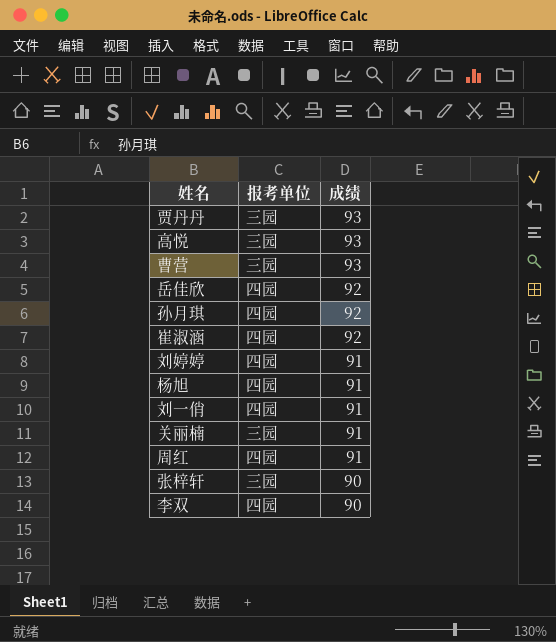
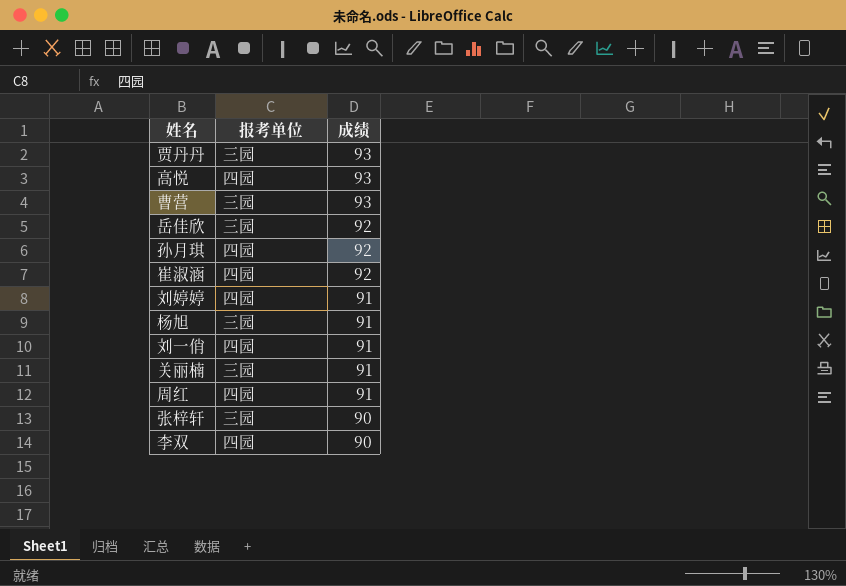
高悦 | 报考单位: 三园 -> 四园
岳佳欣 | 报考单位: 四园 -> 三园
杨旭 | 报考单位: 四园 -> 三园

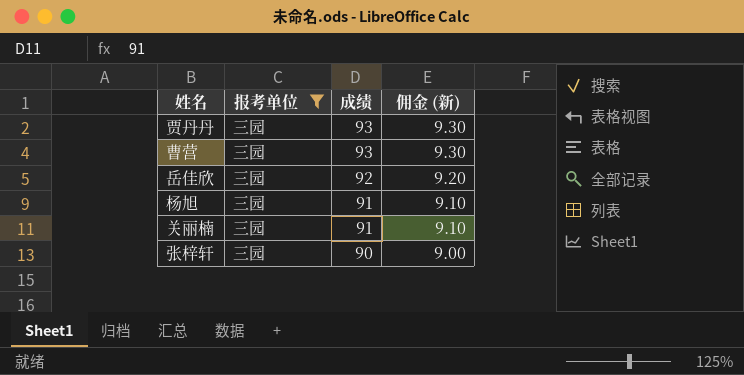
filter: none -> 报考单位 = 三园
column 佣金 (新) | formula: none -> [成绩] * 0.1

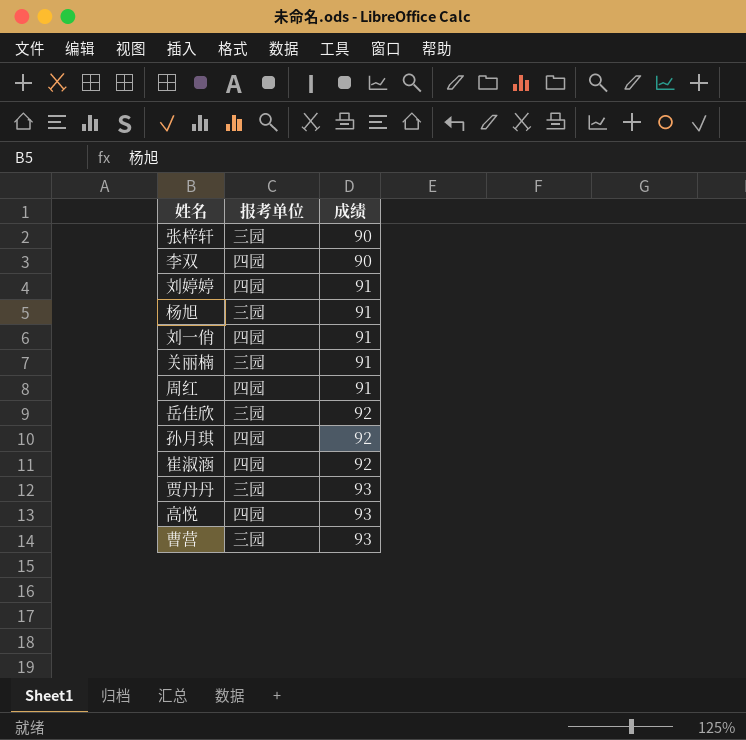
filter: 报考单位 = 三园 -> none
row order: 成绩 descending -> 成绩 ascending
column 佣金 (新) | formula: [成绩] * 0.1 -> none

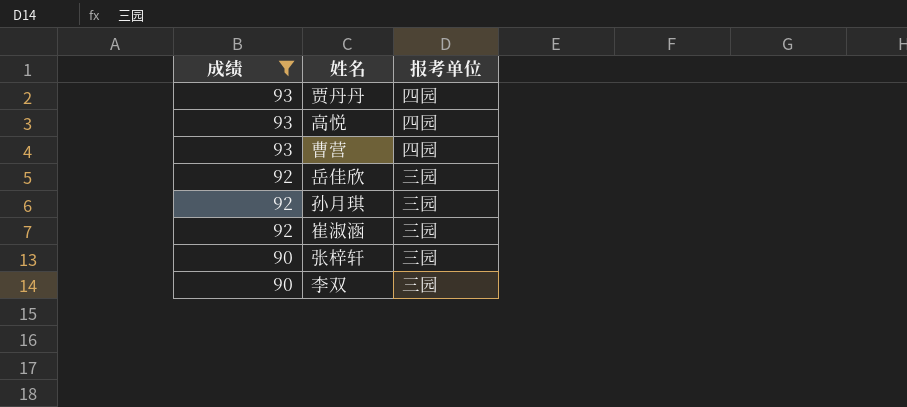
filter: none -> 成绩 != 91
row order: 成绩 ascending -> 成绩 descending
column 成绩 | position: 3 -> 1
贾丹丹 | 报考单位: 三园 -> 四园
曹营 | 报考单位: 三园 -> 四园
孙月琪 | 报考单位: 四园 -> 三园
崔淑涵 | 报考单位: 四园 -> 三园
李双 | 报考单位: 四园 -> 三园

